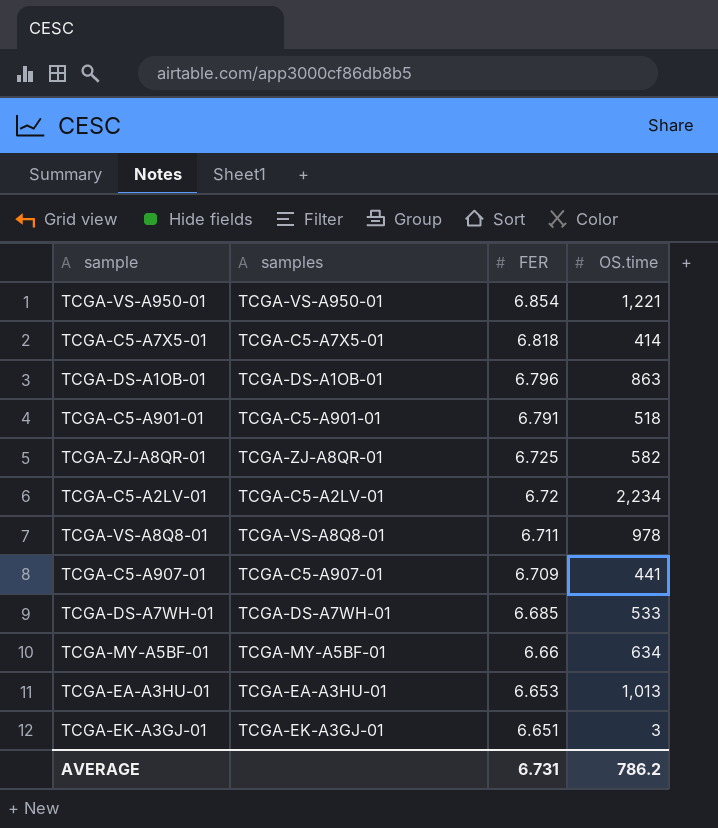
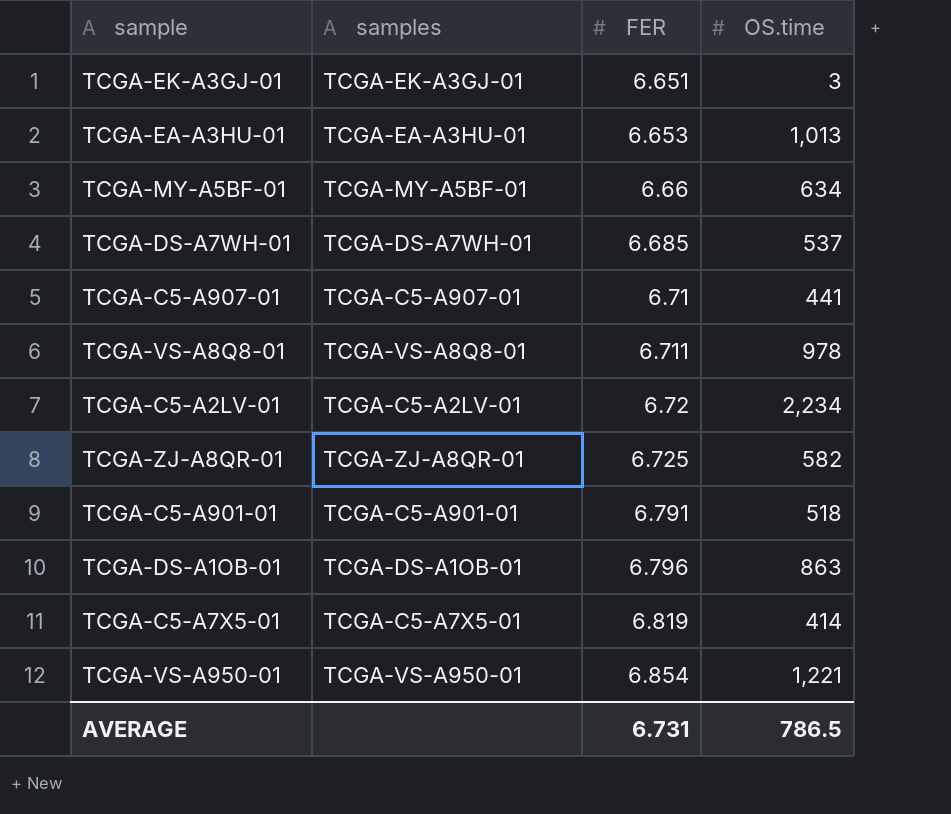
row order: FER descending -> FER ascending
TCGA-DS-A7WH-01 | OS.time: 533 -> 537
TCGA-C5-A907-01 | FER: 6.709 -> 6.71
TCGA-C5-A7X5-01 | FER: 6.818 -> 6.819
AVERAGE | OS.time: 786.2 -> 786.5

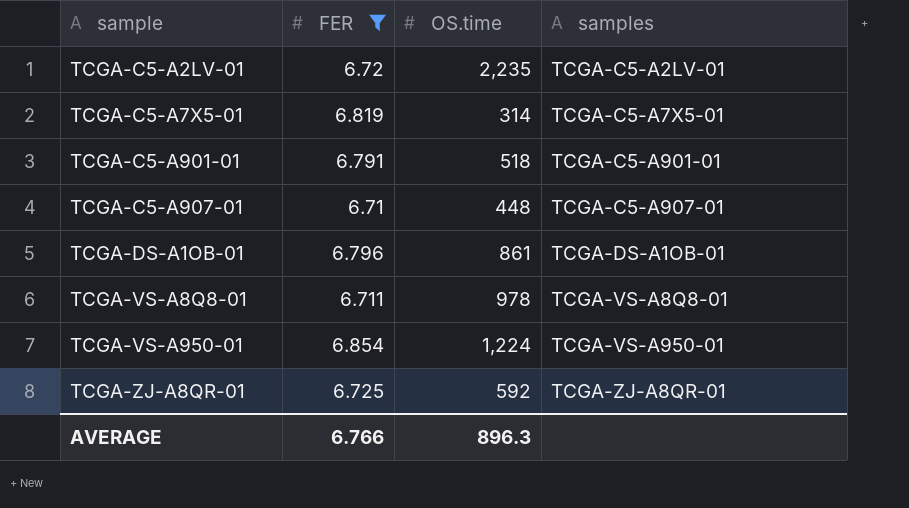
filter: none -> FER >= 6.71
row order: FER ascending -> sample ascending
column samples | position: 2 -> 4
TCGA-C5-A2LV-01 | OS.time: 2,234 -> 2,235
TCGA-C5-A7X5-01 | OS.time: 414 -> 314
TCGA-C5-A907-01 | OS.time: 441 -> 448
TCGA-DS-A1OB-01 | OS.time: 863 -> 861
TCGA-VS-A950-01 | OS.time: 1,221 -> 1,224
TCGA-ZJ-A8QR-01 | OS.time: 582 -> 592
AVERAGE | FER: 6.731 -> 6.766
AVERAGE | OS.time: 786.5 -> 896.3

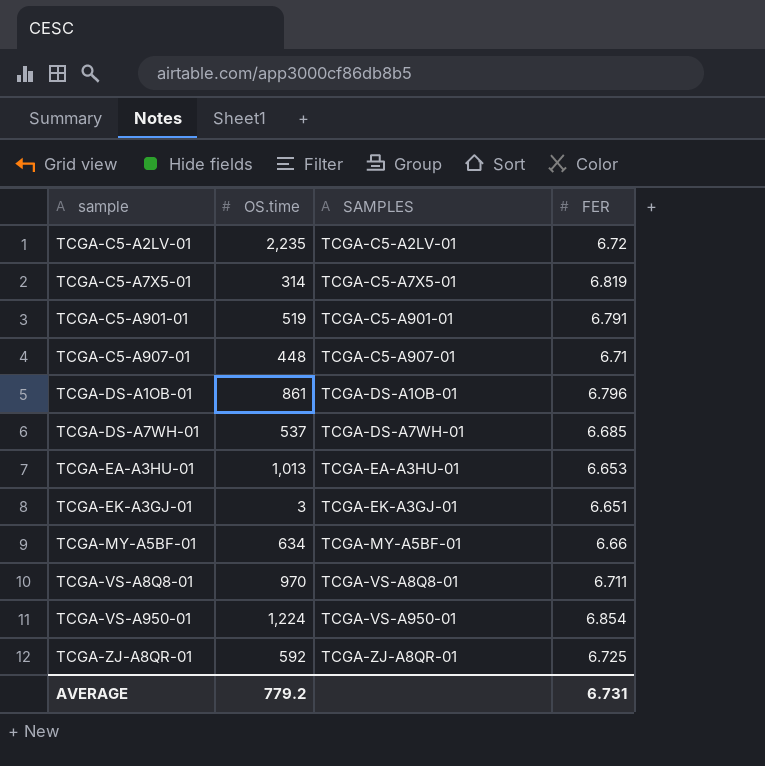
filter: FER >= 6.71 -> none
column name: samples -> SAMPLES
column FER | position: 2 -> 4
TCGA-C5-A901-01 | OS.time: 518 -> 519
TCGA-VS-A8Q8-01 | OS.time: 978 -> 970
AVERAGE | OS.time: 896.3 -> 779.2
AVERAGE | FER: 6.766 -> 6.731

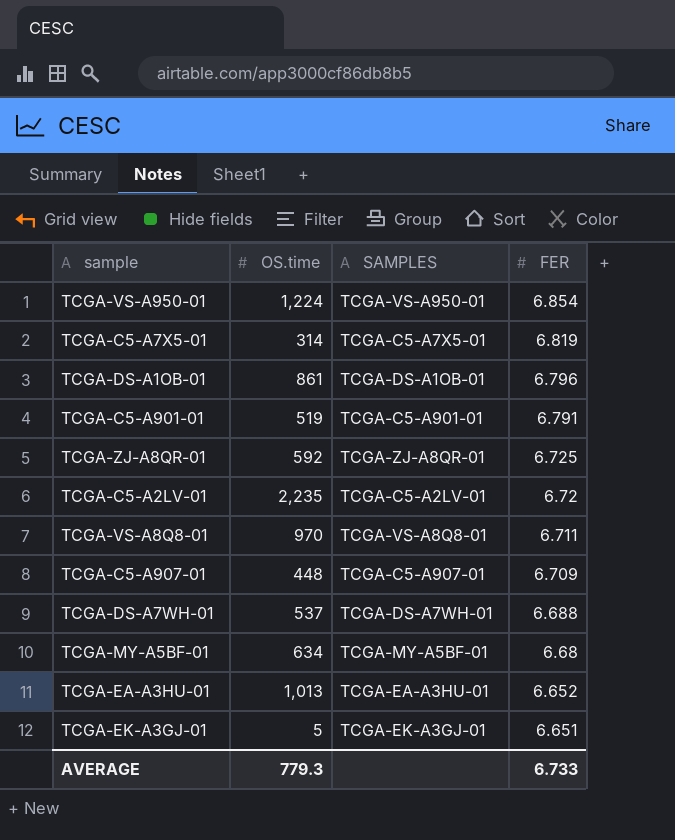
row order: sample ascending -> FER descending
TCGA-C5-A907-01 | FER: 6.71 -> 6.709
TCGA-DS-A7WH-01 | FER: 6.685 -> 6.688
TCGA-MY-A5BF-01 | FER: 6.66 -> 6.68
TCGA-EA-A3HU-01 | FER: 6.653 -> 6.652
TCGA-EK-A3GJ-01 | OS.time: 3 -> 5
AVERAGE | OS.time: 779.2 -> 779.3
AVERAGE | FER: 6.731 -> 6.733

